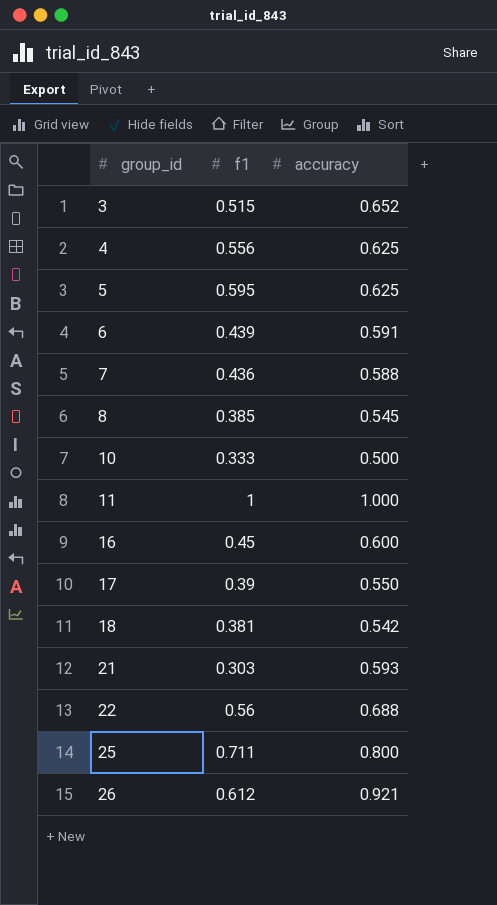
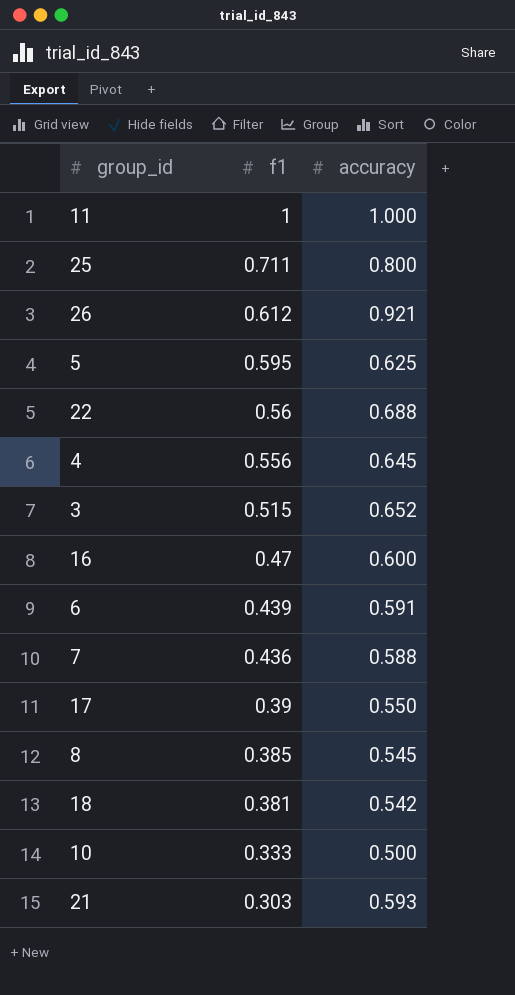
row order: group_id ascending -> f1 descending
4 | accuracy: 0.625 -> 0.645
16 | f1: 0.45 -> 0.47

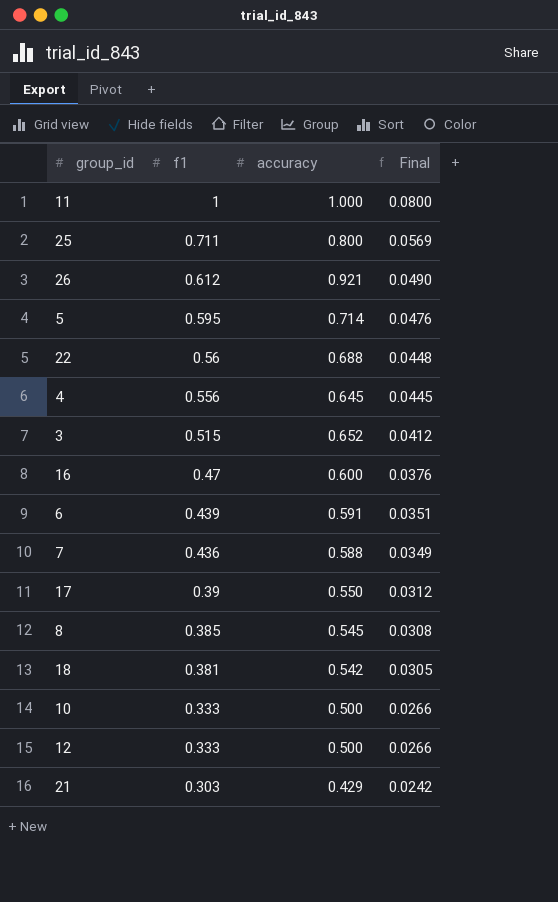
column Final | formula: none -> [f1] * 0.08
5 | accuracy: 0.625 -> 0.714
row 12: none -> 0.333 | 0.500 | 0.0266
21 | accuracy: 0.593 -> 0.429

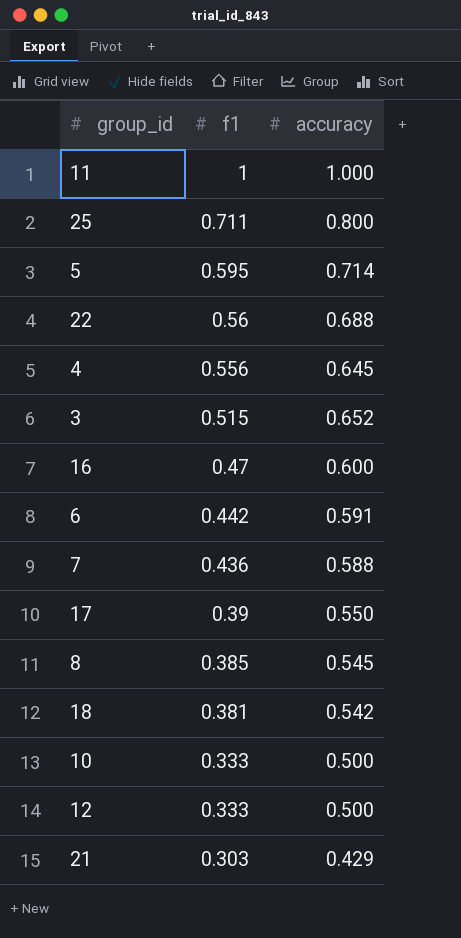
column Final | formula: [f1] * 0.08 -> none
row 26: 0.612 | 0.921 | 0.0490 -> none
6 | f1: 0.439 -> 0.442

